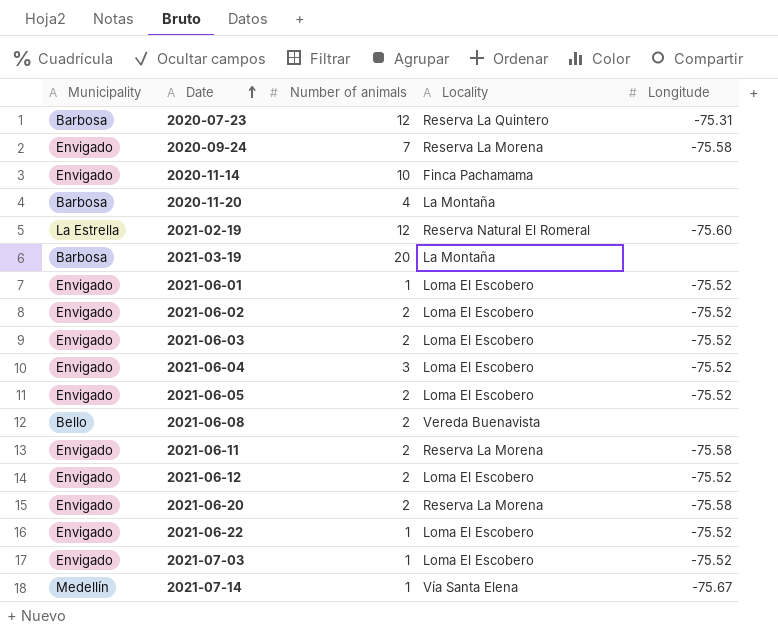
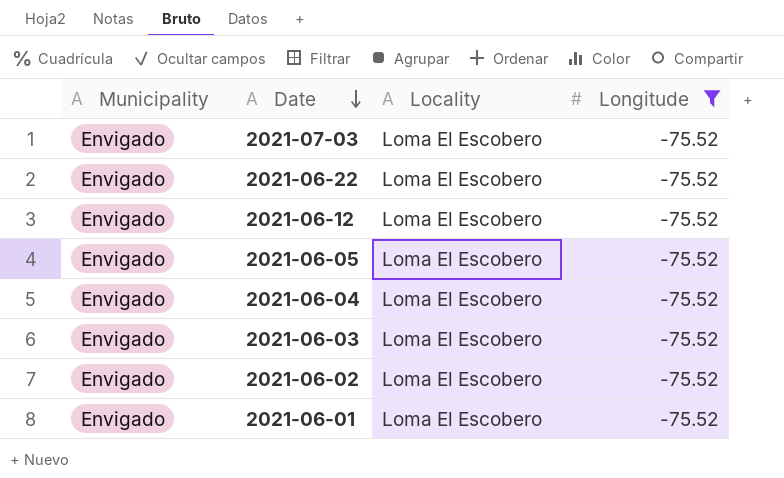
filter: none -> Longitude = -75.52
row order: Date ascending -> Date descending
column Number of animals | position: 3 -> none

